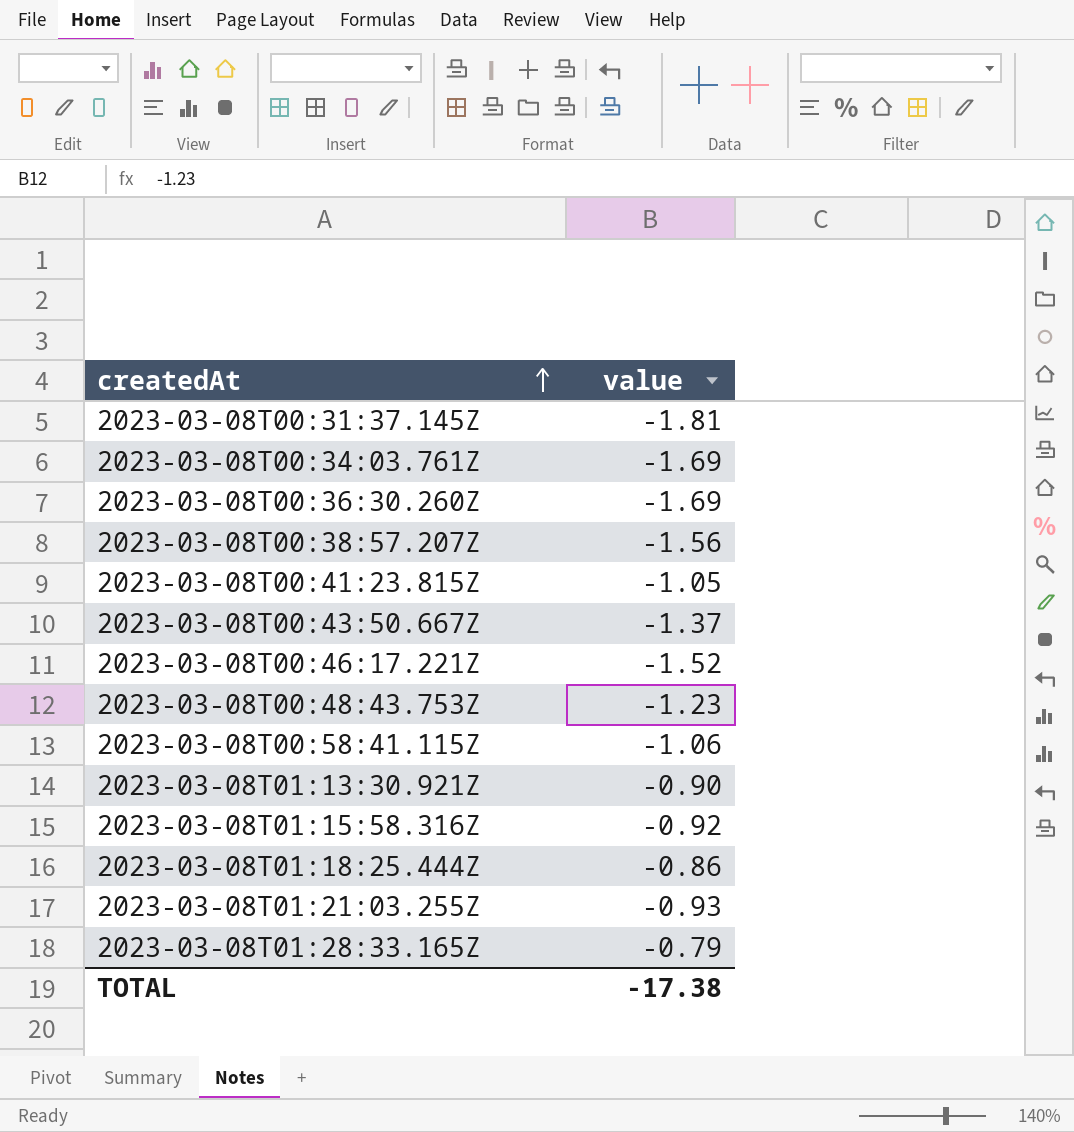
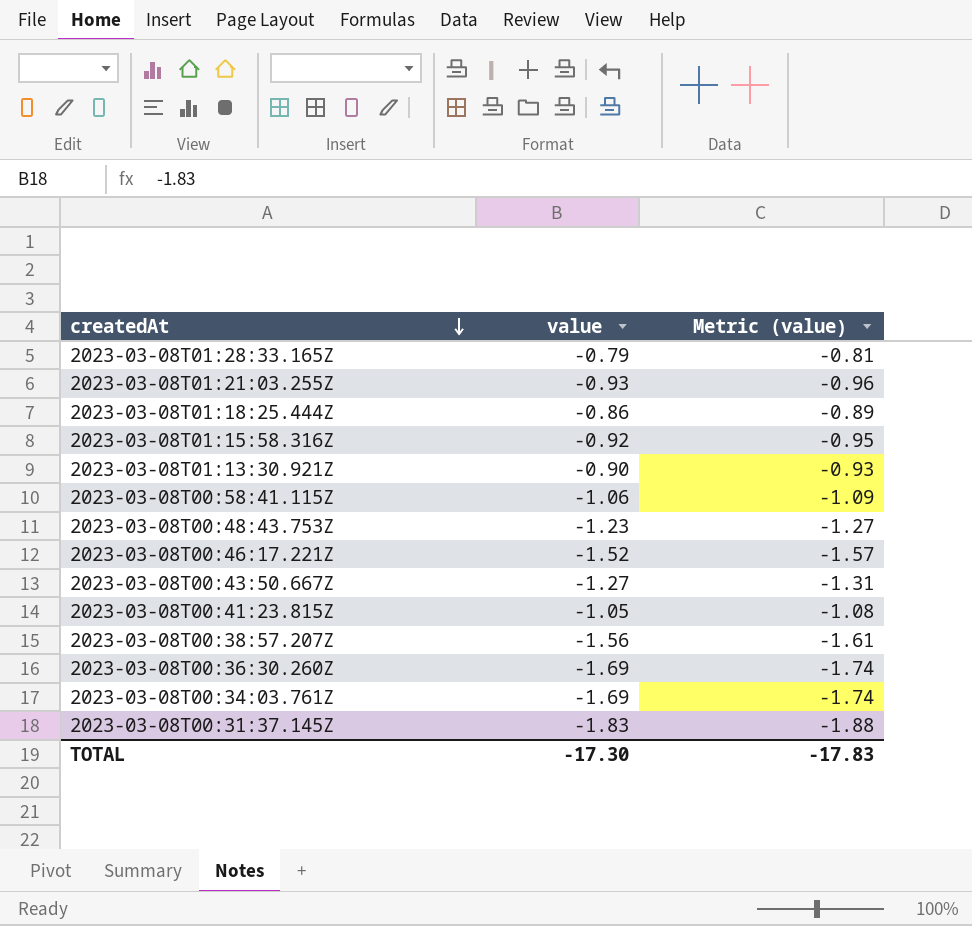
row order: createdAt ascending -> createdAt descending
column Metric (value) | formula: none -> [value] * 1.03
2023-03-08T00:43:50.667Z | value: -1.37 -> -1.27
2023-03-08T00:31:37.145Z | value: -1.81 -> -1.83
TOTAL | value: -17.38 -> -17.30

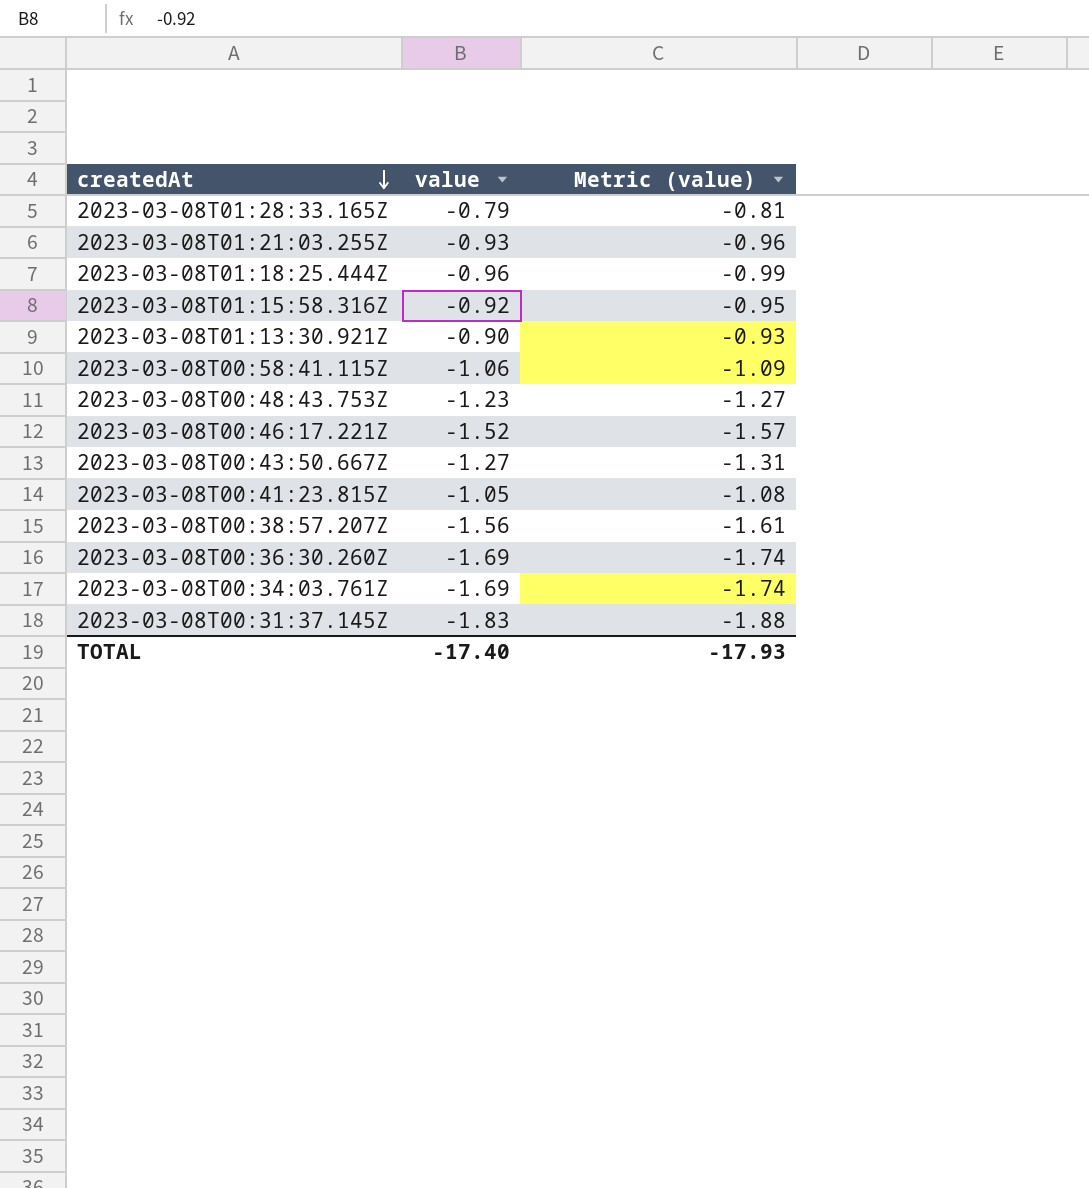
2023-03-08T01:18:25.444Z | value: -0.86 -> -0.96
2023-03-08T01:18:25.444Z | Metric (value): -0.89 -> -0.99
TOTAL | value: -17.30 -> -17.40
TOTAL | Metric (value): -17.83 -> -17.93

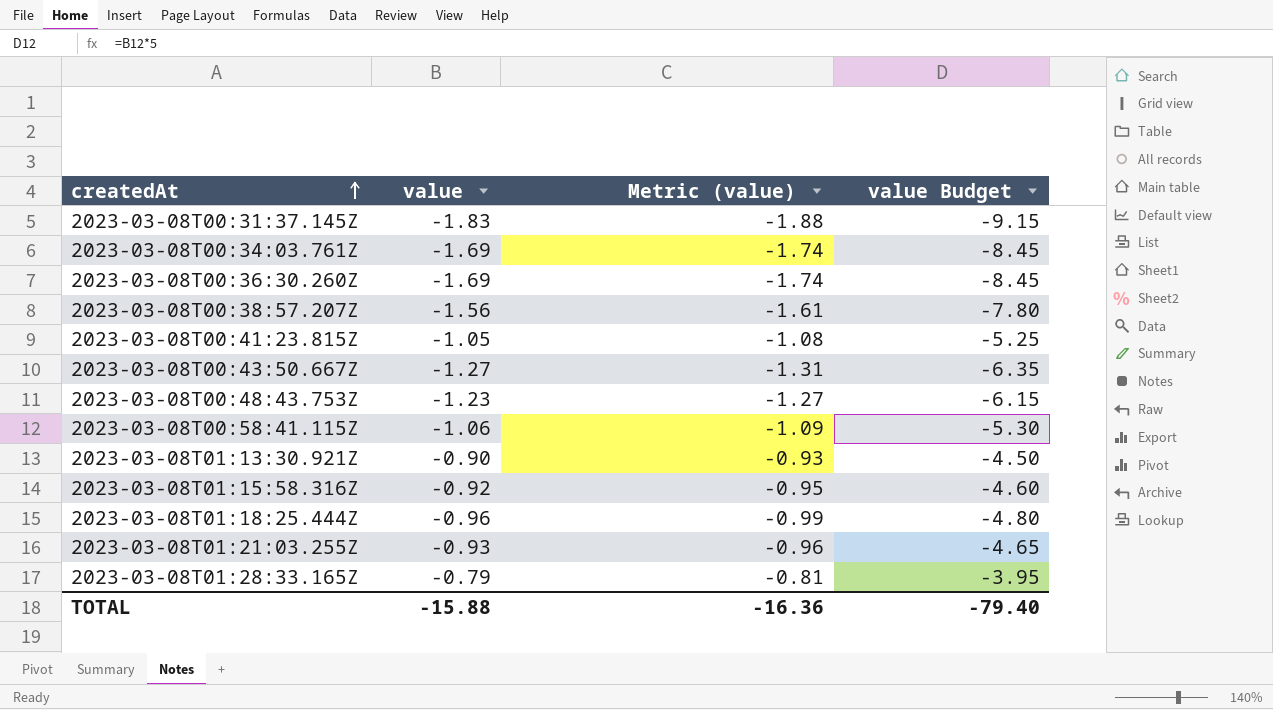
row order: createdAt descending -> createdAt ascending
column value Budget | formula: none -> [value] * 5
row 2023-03-08T00:46:17.221Z: -1.52 | -1.57 -> none
TOTAL | value: -17.40 -> -15.88
TOTAL | Metric (value): -17.93 -> -16.36

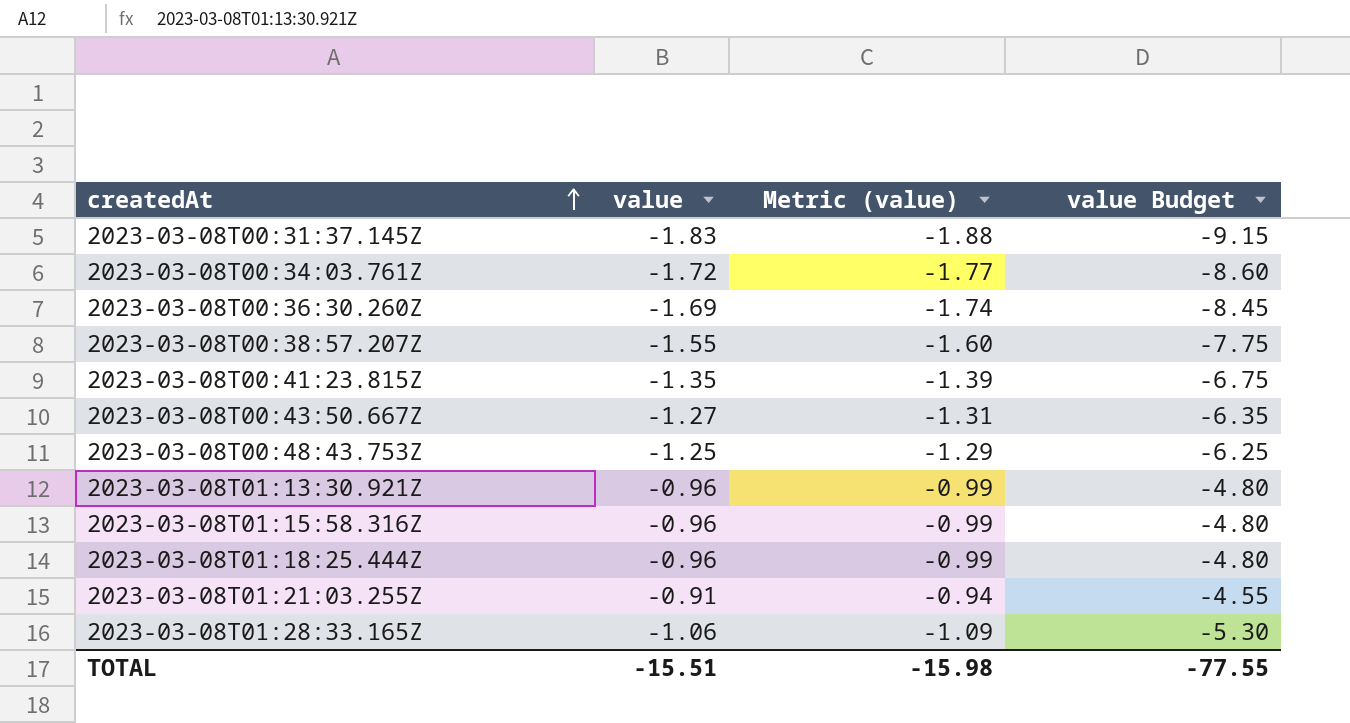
row 2023-03-08T00:58:41.115Z: -1.06 | -1.09 | -5.30 -> none
2023-03-08T00:34:03.761Z | value: -1.69 -> -1.72
2023-03-08T00:34:03.761Z | Metric (value): -1.74 -> -1.77
2023-03-08T00:34:03.761Z | value Budget: -8.45 -> -8.60
2023-03-08T00:38:57.207Z | value: -1.56 -> -1.55
2023-03-08T00:38:57.207Z | Metric (value): -1.61 -> -1.60
2023-03-08T00:38:57.207Z | value Budget: -7.80 -> -7.75
2023-03-08T00:41:23.815Z | value: -1.05 -> -1.35
2023-03-08T00:41:23.815Z | Metric (value): -1.08 -> -1.39
2023-03-08T00:41:23.815Z | value Budget: -5.25 -> -6.75
2023-03-08T00:48:43.753Z | value: -1.23 -> -1.25
2023-03-08T00:48:43.753Z | Metric (value): -1.27 -> -1.29
2023-03-08T00:48:43.753Z | value Budget: -6.15 -> -6.25
2023-03-08T01:13:30.921Z | value: -0.90 -> -0.96
2023-03-08T01:13:30.921Z | Metric (value): -0.93 -> -0.99
2023-03-08T01:13:30.921Z | value Budget: -4.50 -> -4.80
2023-03-08T01:15:58.316Z | value: -0.92 -> -0.96
2023-03-08T01:15:58.316Z | Metric (value): -0.95 -> -0.99
2023-03-08T01:15:58.316Z | value Budget: -4.60 -> -4.80
2023-03-08T01:21:03.255Z | value: -0.93 -> -0.91
2023-03-08T01:21:03.255Z | Metric (value): -0.96 -> -0.94
2023-03-08T01:21:03.255Z | value Budget: -4.65 -> -4.55
2023-03-08T01:28:33.165Z | value: -0.79 -> -1.06
2023-03-08T01:28:33.165Z | Metric (value): -0.81 -> -1.09
2023-03-08T01:28:33.165Z | value Budget: -3.95 -> -5.30
TOTAL | value: -15.88 -> -15.51
TOTAL | Metric (value): -16.36 -> -15.98
TOTAL | value Budget: -79.40 -> -77.55

